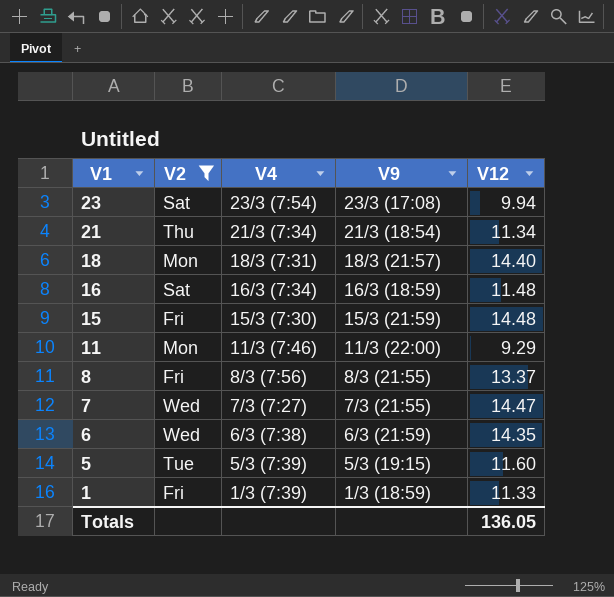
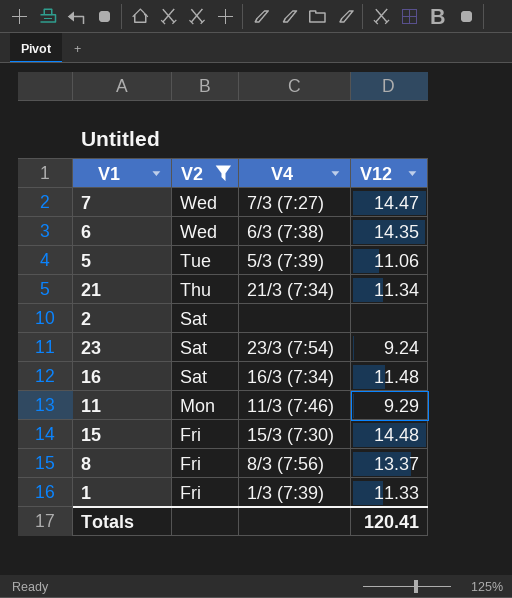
row order: V1 descending -> V2 descending
column V9 | position: 4 -> none
row 18: Mon | 18/3 (7:31) | 18/3 (21:57) | 14.40 -> none
5 | V12: 11.60 -> 11.06
row 2: none -> Sat | none | none
23 | V12: 9.94 -> 9.24
Totals | V12: 136.05 -> 120.41

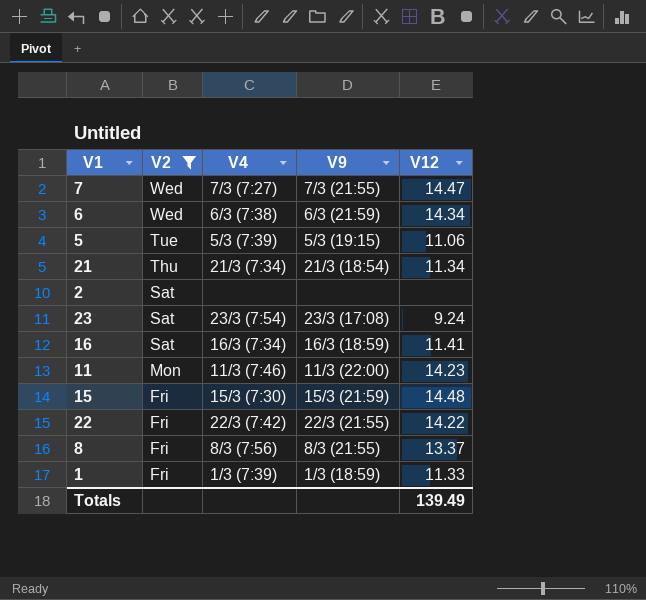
column V9 | position: none -> 4
6 | V12: 14.35 -> 14.34
16 | V12: 11.48 -> 11.41
11 | V12: 9.29 -> 14.23
row 22: none -> Fri | 22/3 (7:42) | 22/3 (21:55) | 14.22
Totals | V12: 120.41 -> 139.49

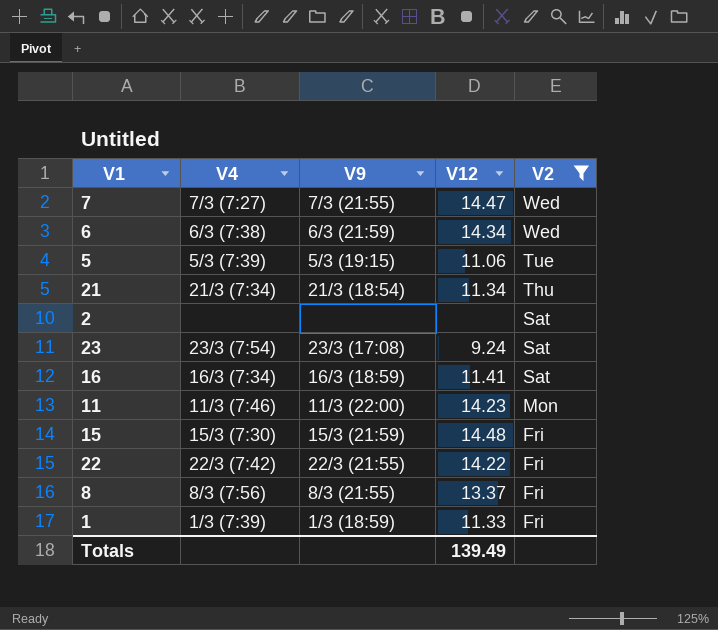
column V2 | position: 2 -> 5

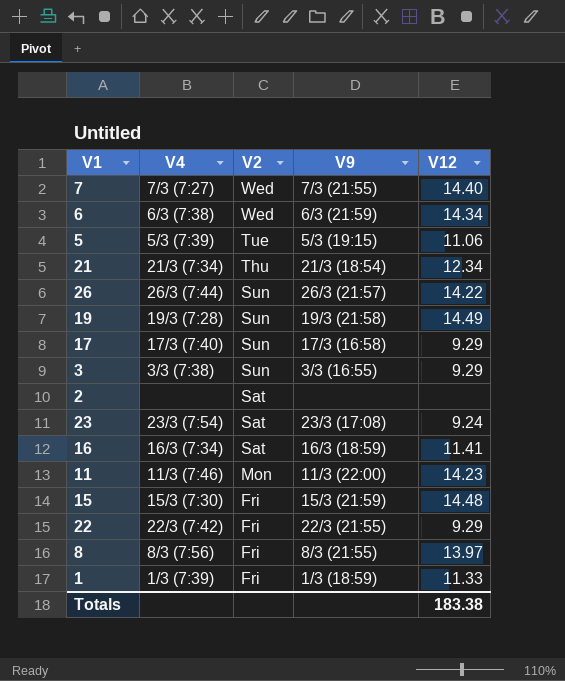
filter: V2 != Sun -> none
column V2 | position: 5 -> 3
7 | V12: 14.47 -> 14.40
21 | V12: 11.34 -> 12.34
22 | V12: 14.22 -> 9.29
8 | V12: 13.37 -> 13.97
Totals | V12: 139.49 -> 183.38

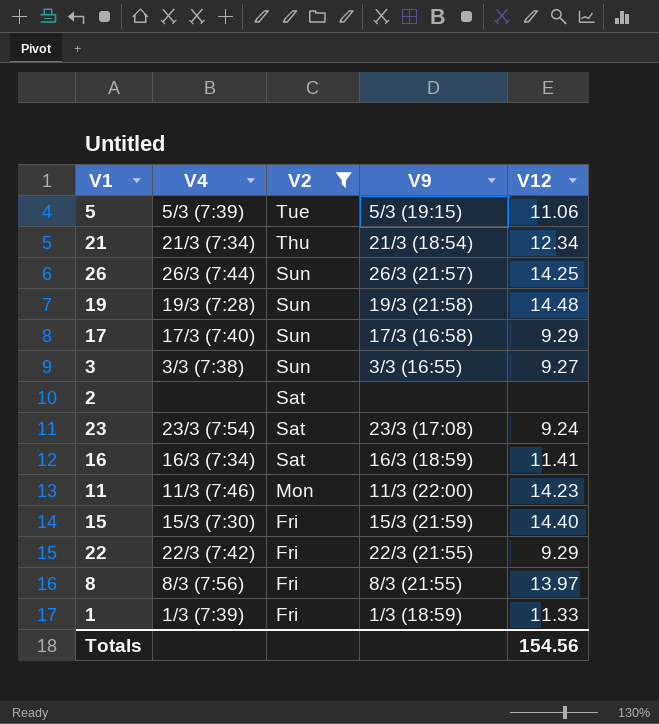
filter: none -> V2 != Wed
26 | V12: 14.22 -> 14.25
19 | V12: 14.49 -> 14.48
3 | V12: 9.29 -> 9.27
15 | V12: 14.48 -> 14.40
Totals | V12: 183.38 -> 154.56

